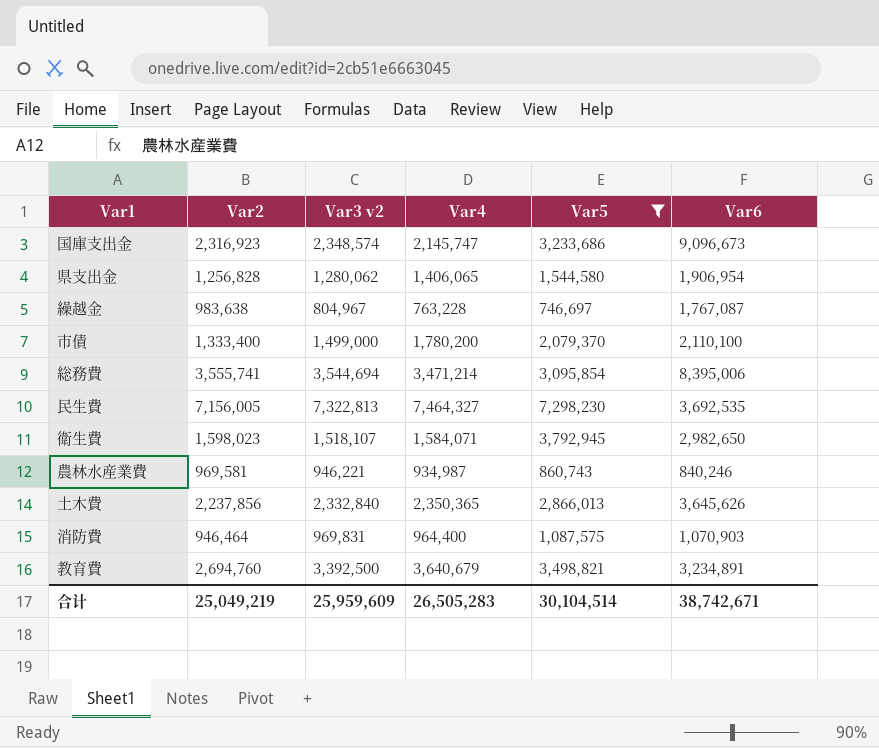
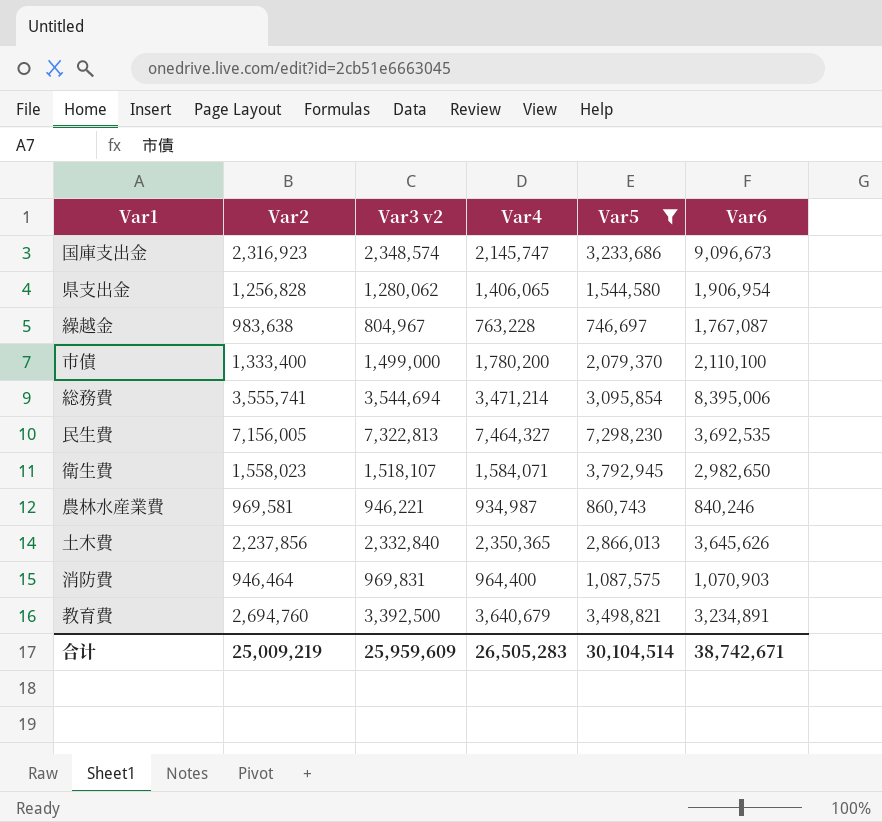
衛生費 | Var2: 1,598,023 -> 1,558,023
合计 | Var2: 25,049,219 -> 25,009,219

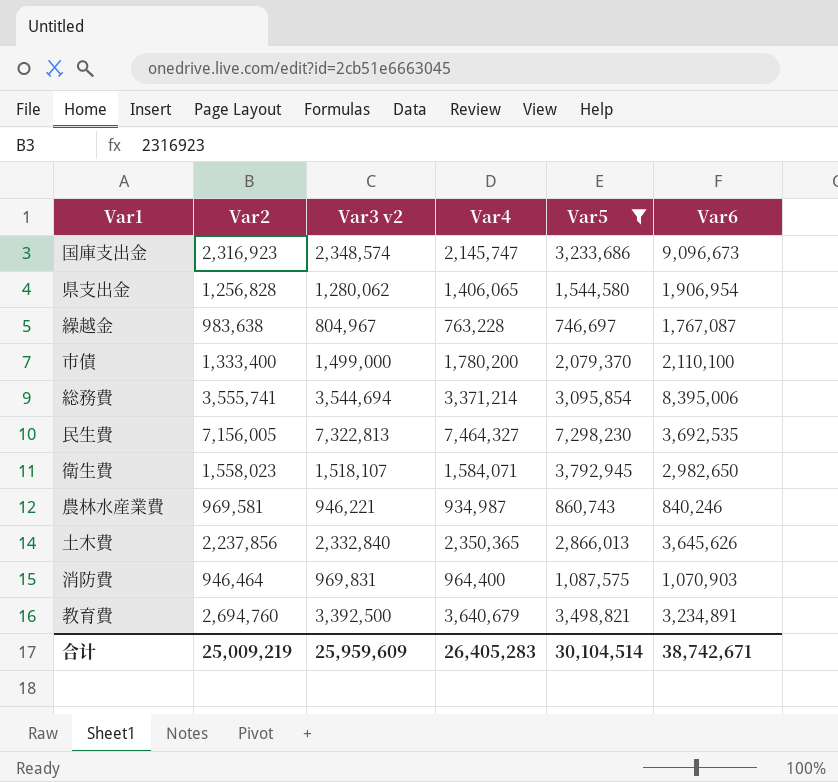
総務費 | Var4: 3,471,214 -> 3,371,214
合计 | Var4: 26,505,283 -> 26,405,283

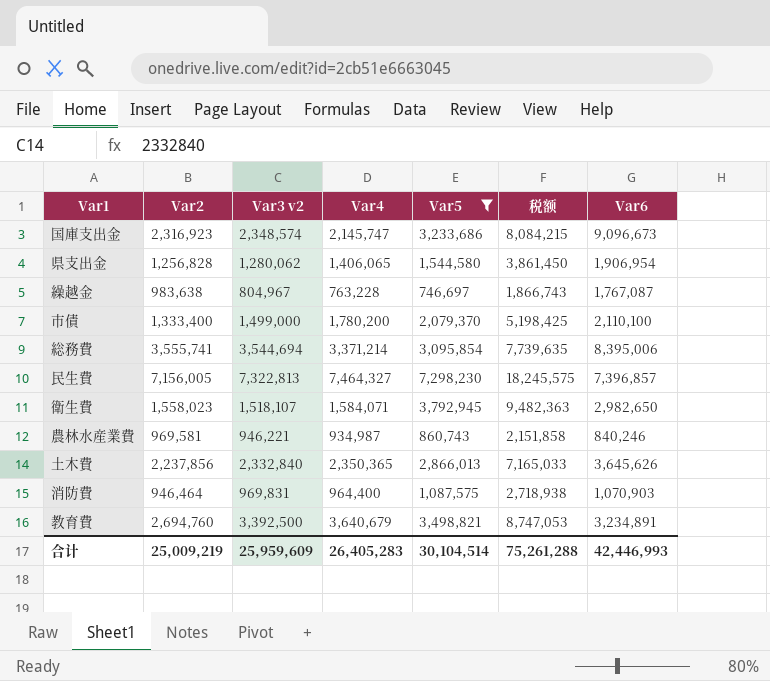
column 税额 | formula: none -> [Var5] * 2.5
民生費 | Var6: 3,692,535 -> 7,396,857
合计 | Var6: 38,742,671 -> 42,446,993

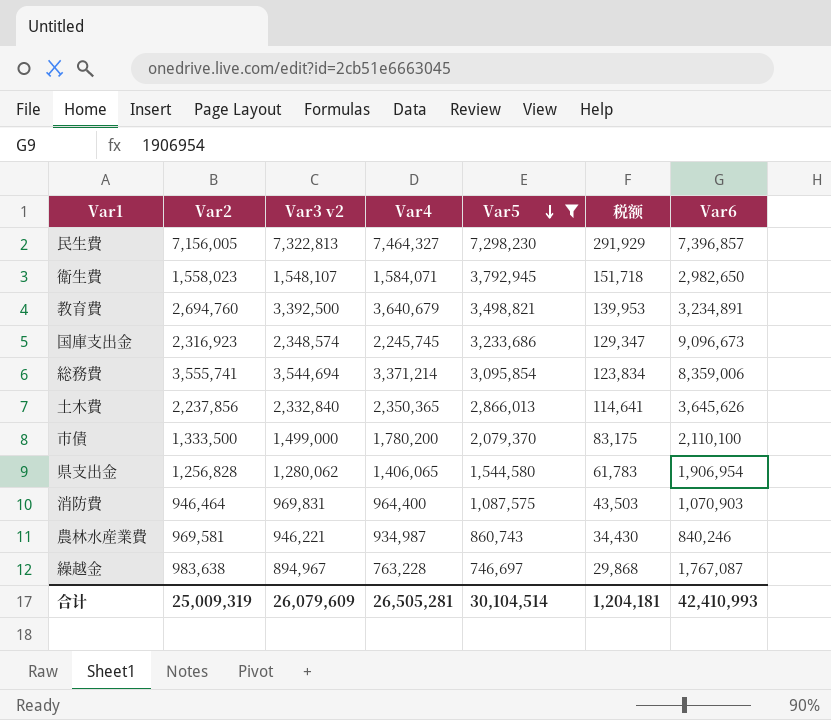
row order: none -> Var5 descending
column 税额 | formula: [Var5] * 2.5 -> [Var5] * 0.04
衛生費 | Var3 v2: 1,518,107 -> 1,548,107
国庫支出金 | Var4: 2,145,747 -> 2,245,745
総務費 | Var6: 8,395,006 -> 8,359,006
市債 | Var2: 1,333,400 -> 1,333,500
繰越金 | Var3 v2: 804,967 -> 894,967
合计 | Var2: 25,009,219 -> 25,009,319
合计 | Var3 v2: 25,959,609 -> 26,079,609
合计 | Var4: 26,405,283 -> 26,505,281
合计 | 税额: 75,261,288 -> 1,204,181
合计 | Var6: 42,446,993 -> 42,410,993

